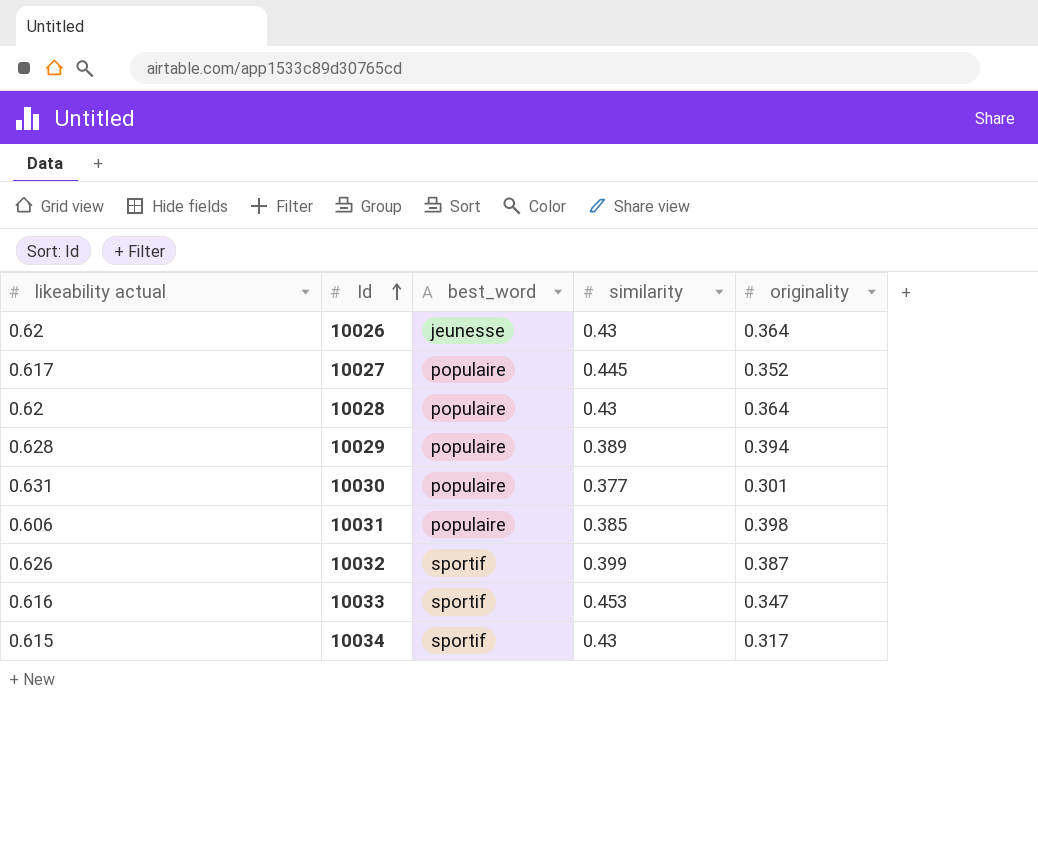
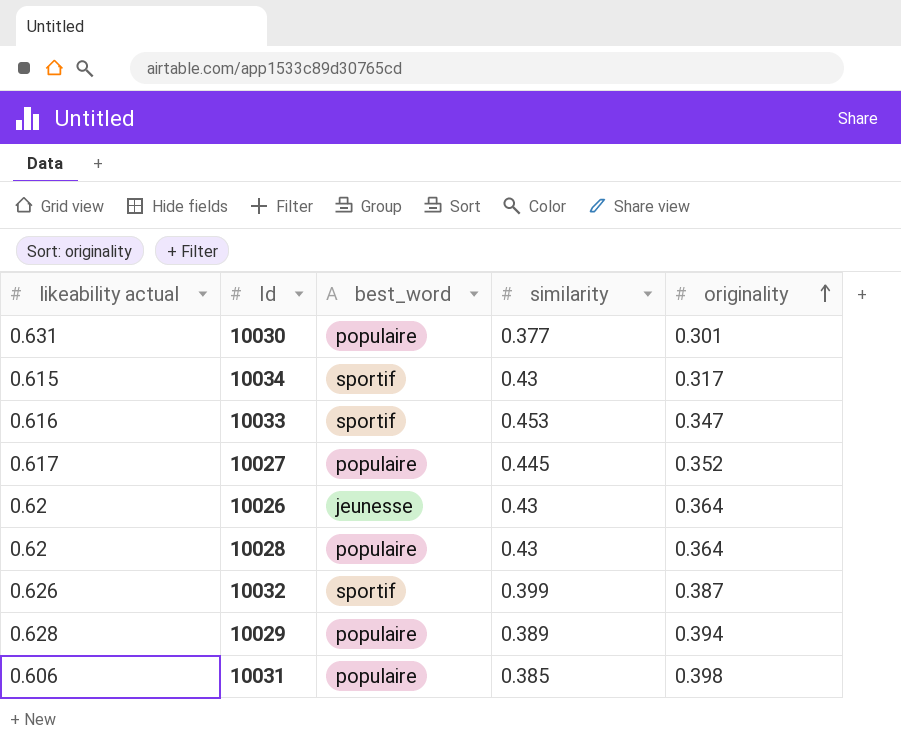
row order: Id ascending -> originality ascending

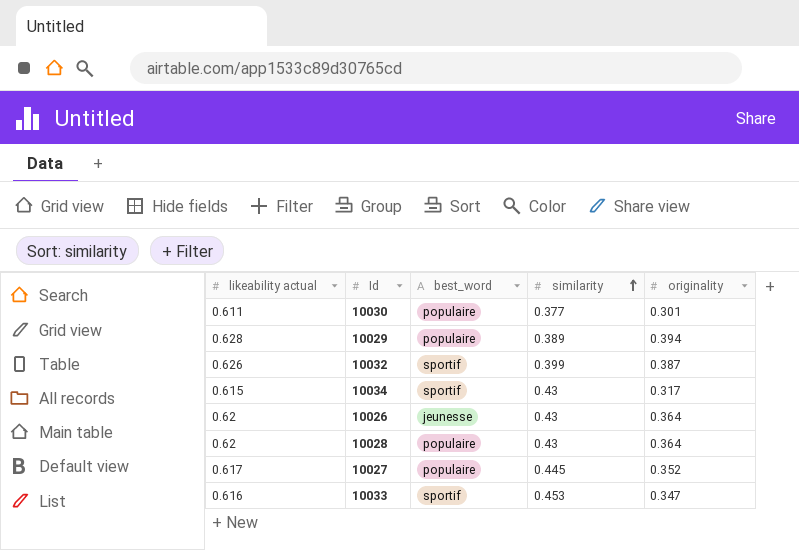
row order: originality ascending -> similarity ascending
row 10031: 0.606 | populaire | 0.385 | 0.398 -> none
10030 | likeability actual: 0.631 -> 0.611

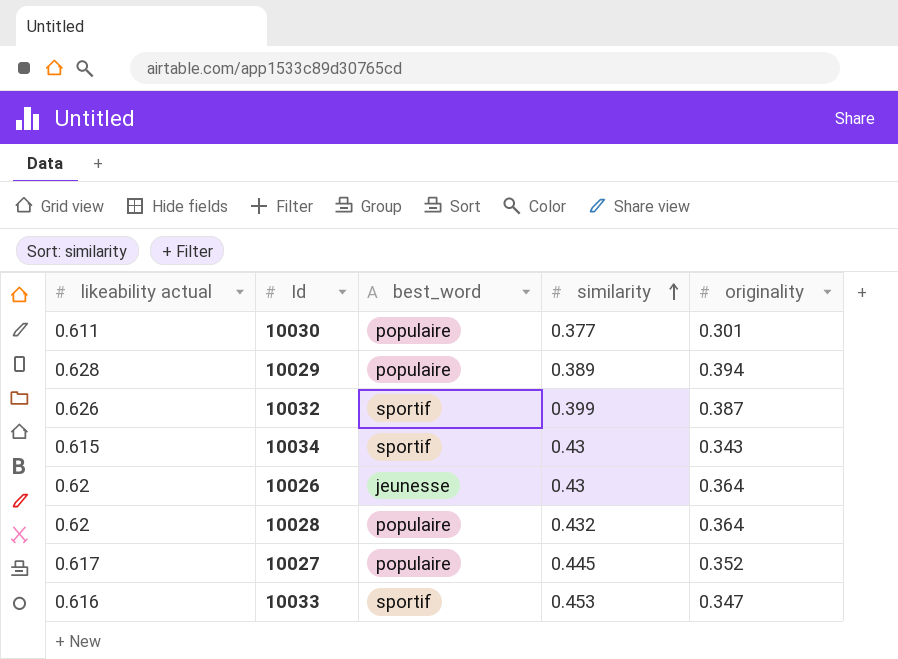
10034 | originality: 0.317 -> 0.343
10028 | similarity: 0.43 -> 0.432

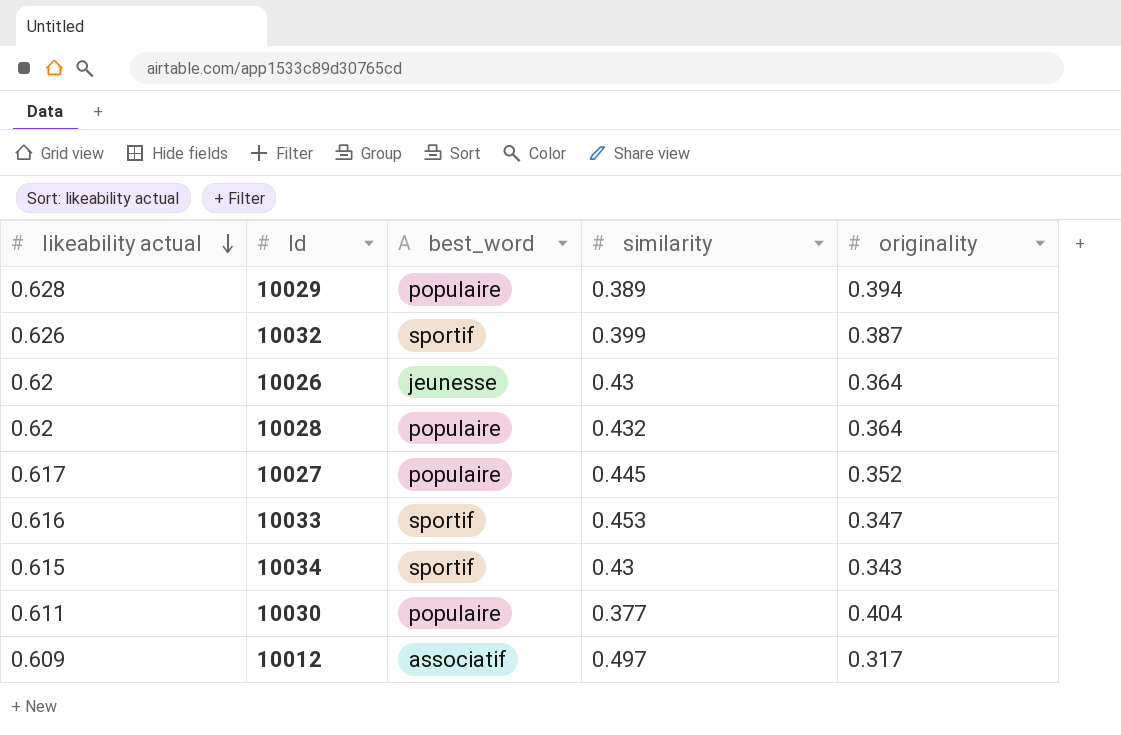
row order: similarity ascending -> likeability actual descending
10030 | originality: 0.301 -> 0.404
row 10012: none -> 0.609 | associatif | 0.497 | 0.317

